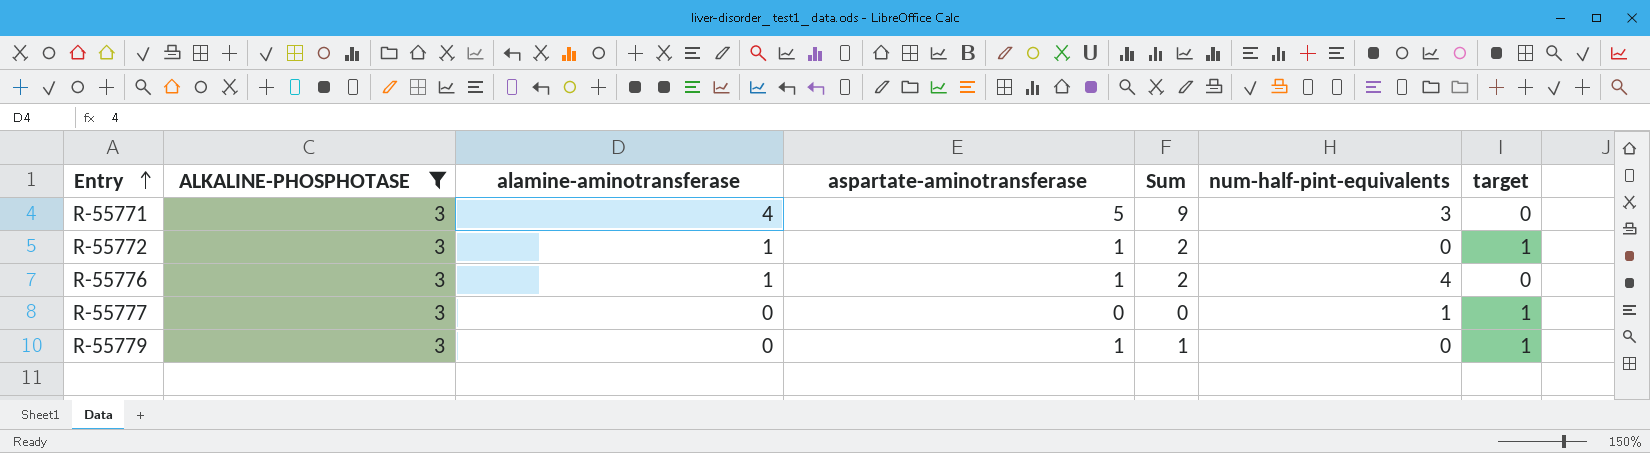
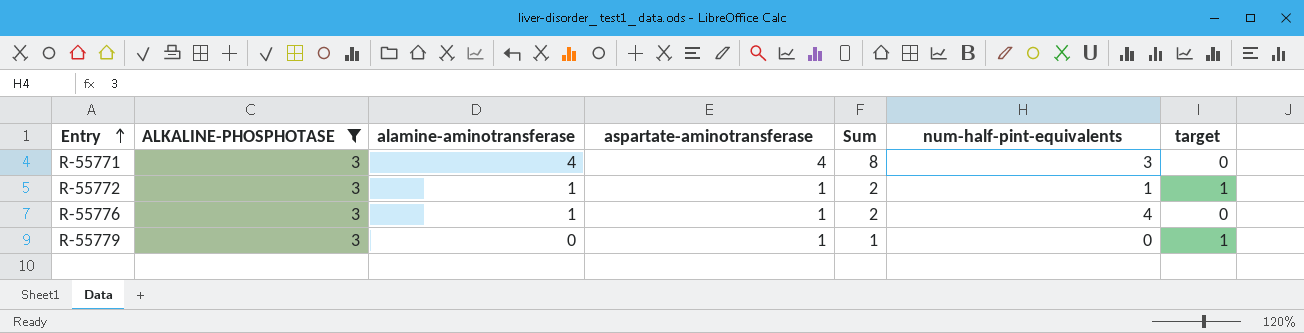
row R-55777: 3 | 0 | 0 | 0 | 1 | 1 -> none
R-55771 | aspartate-aminotransferase: 5 -> 4
R-55771 | Sum: 9 -> 8
R-55772 | num-half-pint-equivalents: 0 -> 1

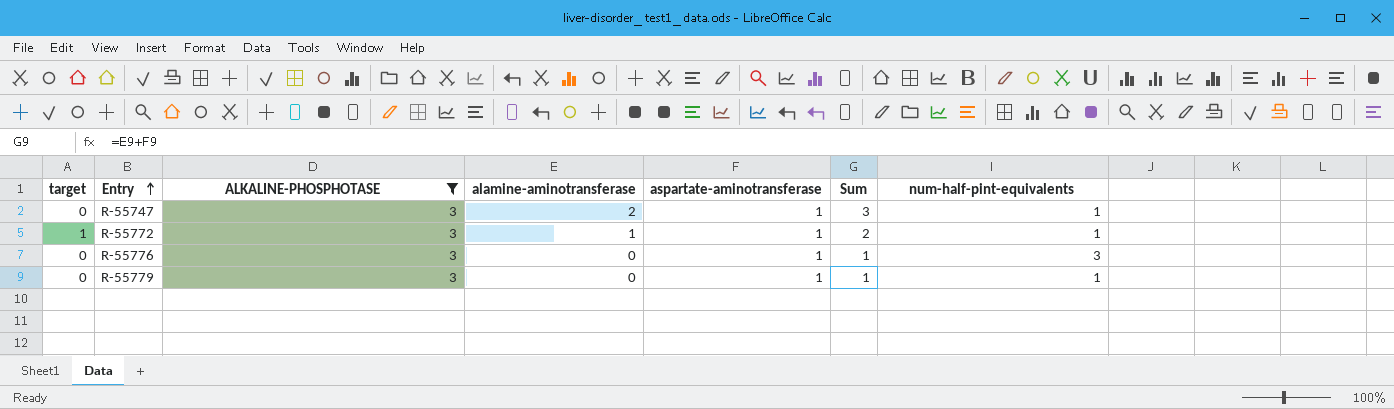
column target | position: 7 -> 1
row R-55771: 3 | 4 | 4 | 8 | 3 | 0 -> none
row R-55747: none -> 0 | 3 | 2 | 1 | 3 | 1
R-55776 | alamine-aminotransferase: 1 -> 0
R-55776 | Sum: 2 -> 1
R-55776 | num-half-pint-equivalents: 4 -> 3
R-55779 | target: 1 -> 0
R-55779 | num-half-pint-equivalents: 0 -> 1

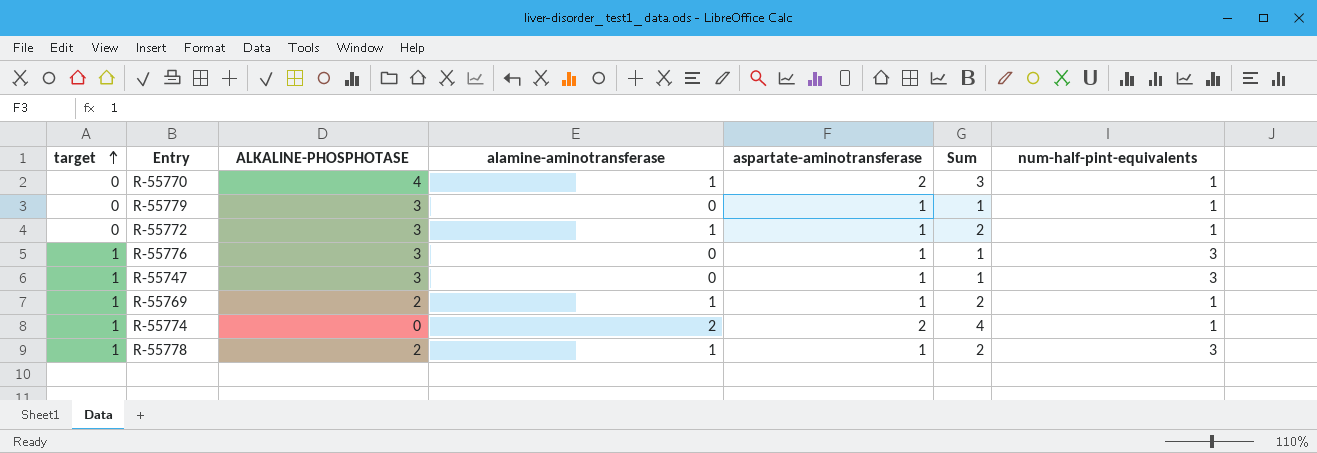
filter: ALKALINE-PHOSPHOTASE = 3 -> none
row order: Entry ascending -> target ascending
R-55772 | target: 1 -> 0
R-55776 | target: 0 -> 1
R-55747 | target: 0 -> 1
R-55747 | alamine-aminotransferase: 2 -> 0
R-55747 | Sum: 3 -> 1
R-55747 | num-half-pint-equivalents: 1 -> 3

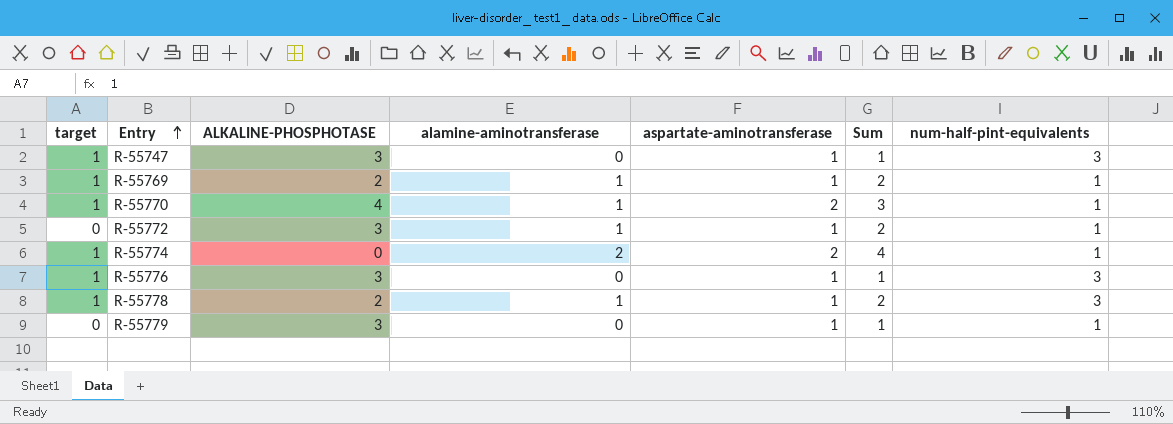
row order: target ascending -> Entry ascending
R-55770 | target: 0 -> 1

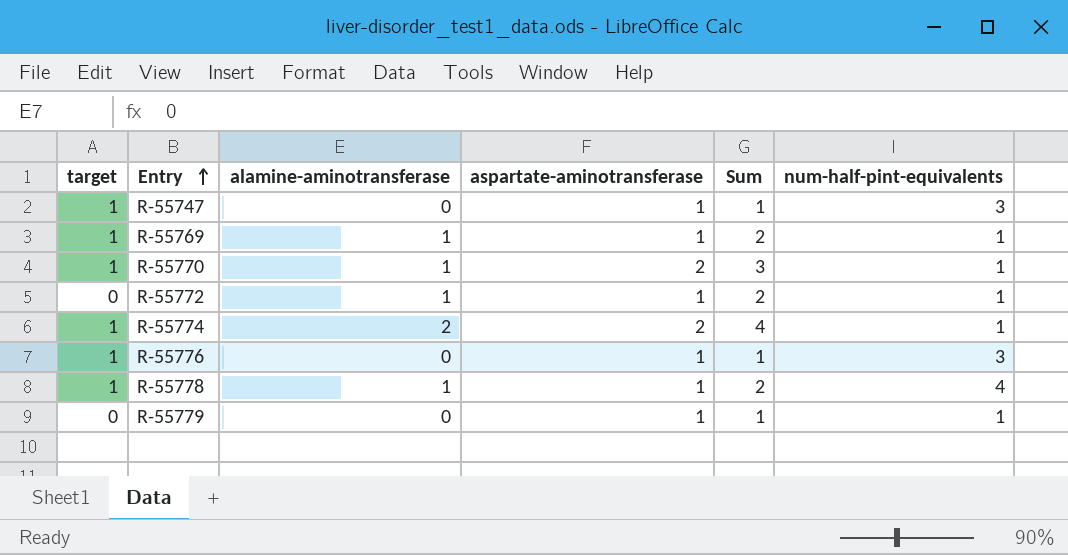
column ALKALINE-PHOSPHOTASE | position: 3 -> none
R-55778 | num-half-pint-equivalents: 3 -> 4

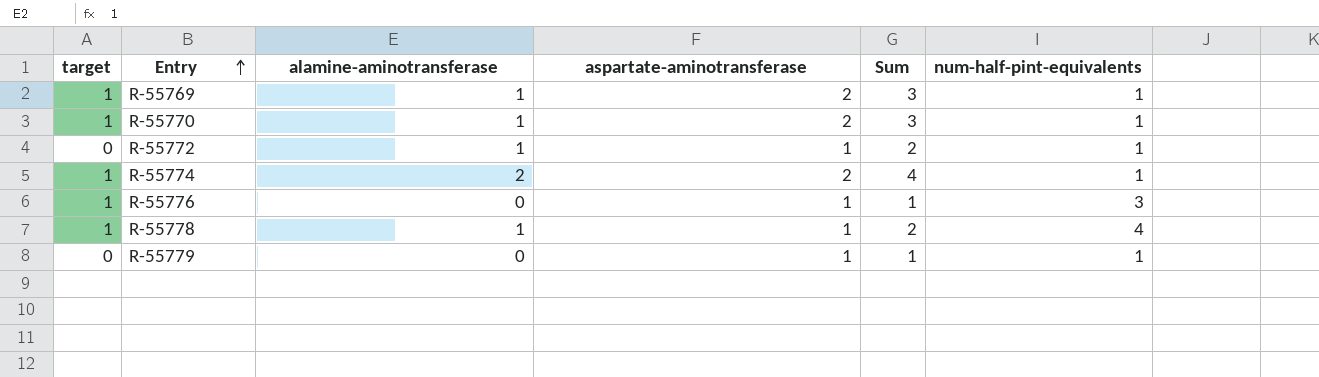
row R-55747: 1 | 0 | 1 | 1 | 3 -> none
R-55769 | aspartate-aminotransferase: 1 -> 2
R-55769 | Sum: 2 -> 3

